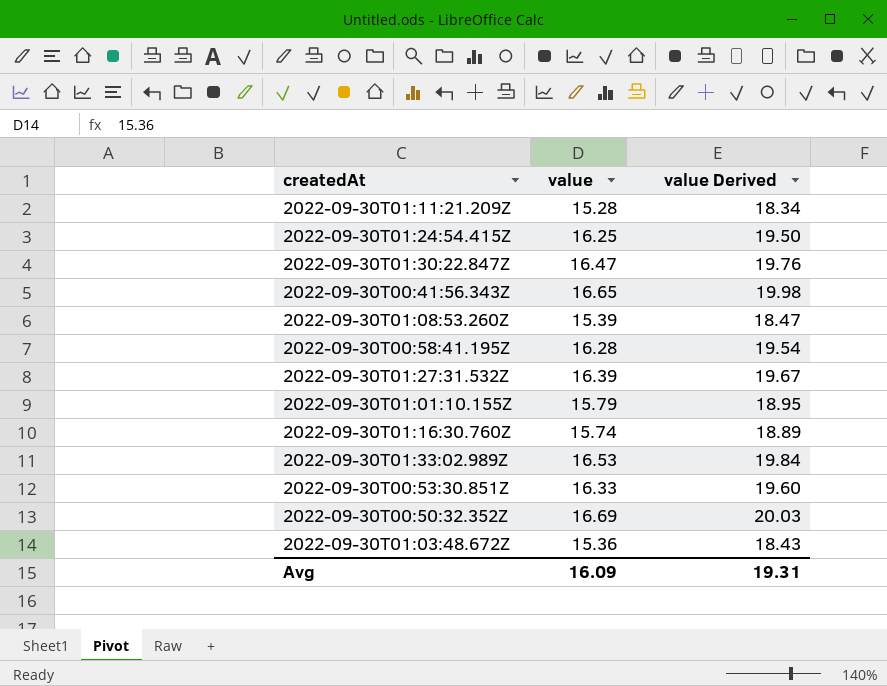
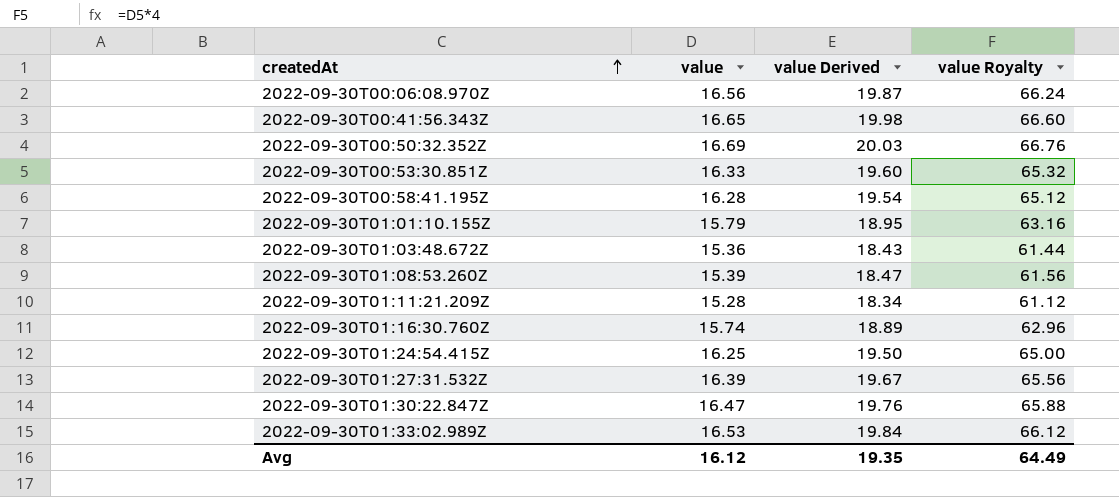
row order: none -> createdAt ascending
column value Royalty | formula: none -> [value] * 4
row 2022-09-30T00:06:08.970Z: none -> 16.56 | 19.87 | 66.24
Avg | value: 16.09 -> 16.12
Avg | value Derived: 19.31 -> 19.35

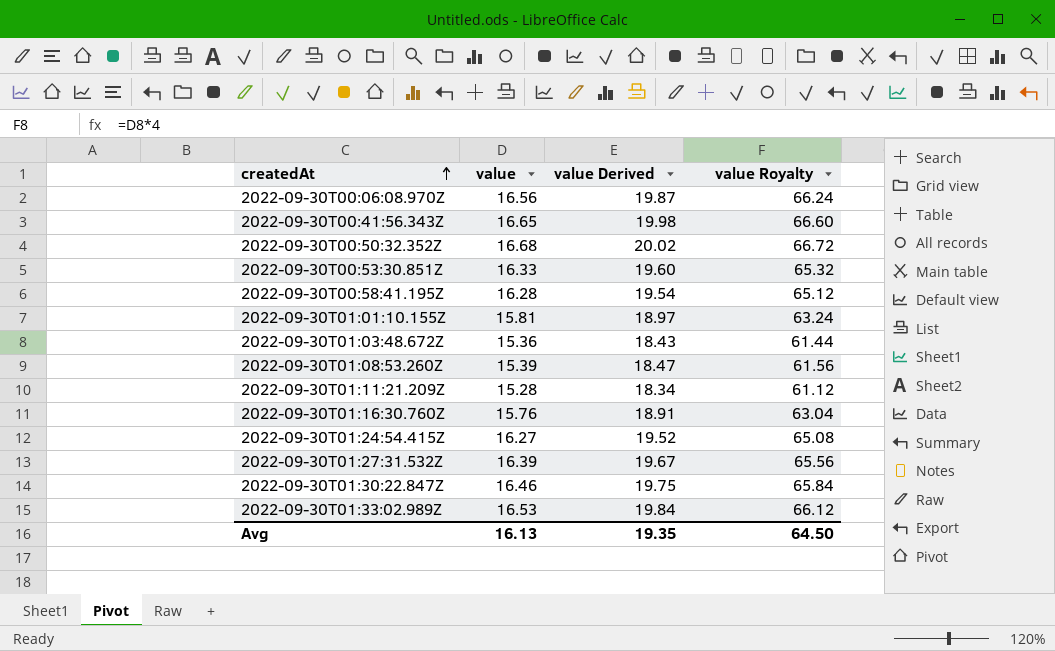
2022-09-30T00:50:32.352Z | value: 16.69 -> 16.68
2022-09-30T00:50:32.352Z | value Derived: 20.03 -> 20.02
2022-09-30T00:50:32.352Z | value Royalty: 66.76 -> 66.72
2022-09-30T01:01:10.155Z | value: 15.79 -> 15.81
2022-09-30T01:01:10.155Z | value Derived: 18.95 -> 18.97
2022-09-30T01:01:10.155Z | value Royalty: 63.16 -> 63.24
2022-09-30T01:16:30.760Z | value: 15.74 -> 15.76
2022-09-30T01:16:30.760Z | value Derived: 18.89 -> 18.91
2022-09-30T01:16:30.760Z | value Royalty: 62.96 -> 63.04
2022-09-30T01:24:54.415Z | value: 16.25 -> 16.27
2022-09-30T01:24:54.415Z | value Derived: 19.50 -> 19.52
2022-09-30T01:24:54.415Z | value Royalty: 65.00 -> 65.08
2022-09-30T01:30:22.847Z | value: 16.47 -> 16.46
2022-09-30T01:30:22.847Z | value Derived: 19.76 -> 19.75
2022-09-30T01:30:22.847Z | value Royalty: 65.88 -> 65.84
Avg | value: 16.12 -> 16.13
Avg | value Royalty: 64.49 -> 64.50

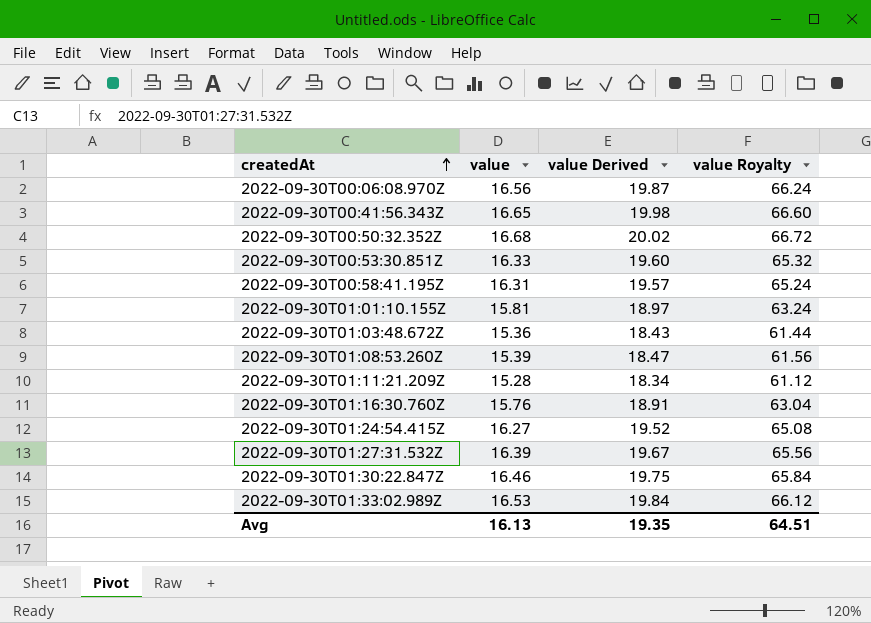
2022-09-30T00:58:41.195Z | value: 16.28 -> 16.31
2022-09-30T00:58:41.195Z | value Derived: 19.54 -> 19.57
2022-09-30T00:58:41.195Z | value Royalty: 65.12 -> 65.24
Avg | value Royalty: 64.50 -> 64.51

